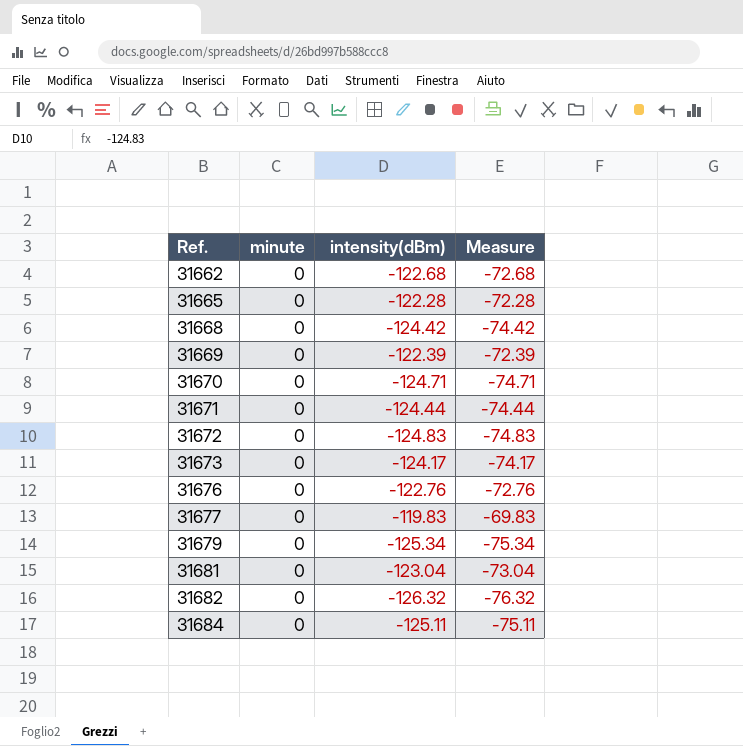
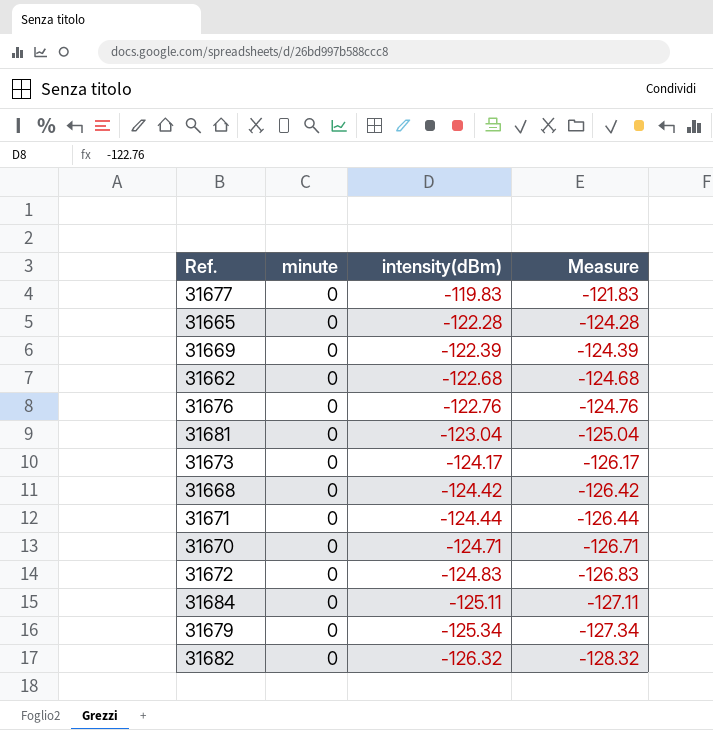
row order: Ref. ascending -> intensity(dBm) descending
column Measure | formula: [intensity(dBm)] + 50 -> [intensity(dBm)] - 2

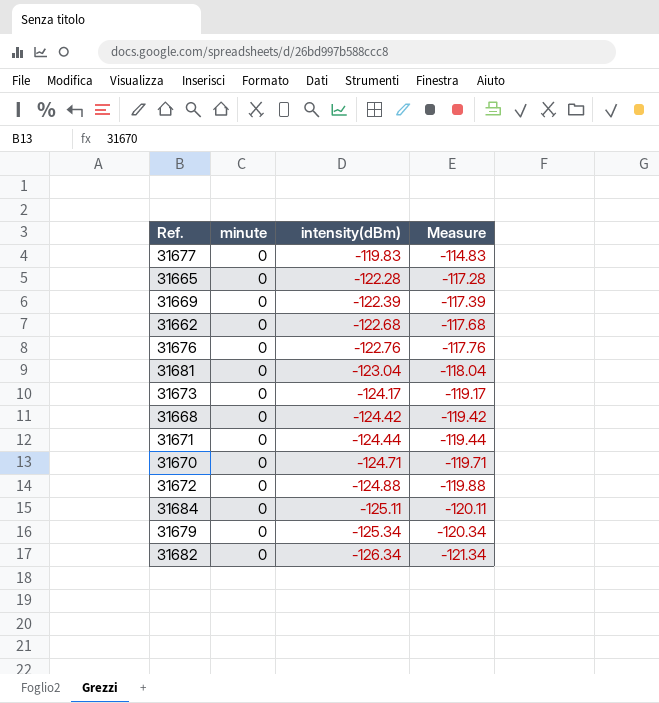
column Measure | formula: [intensity(dBm)] - 2 -> [intensity(dBm)] + 5
31672 | intensity(dBm): -124.83 -> -124.88
31682 | intensity(dBm): -126.32 -> -126.34

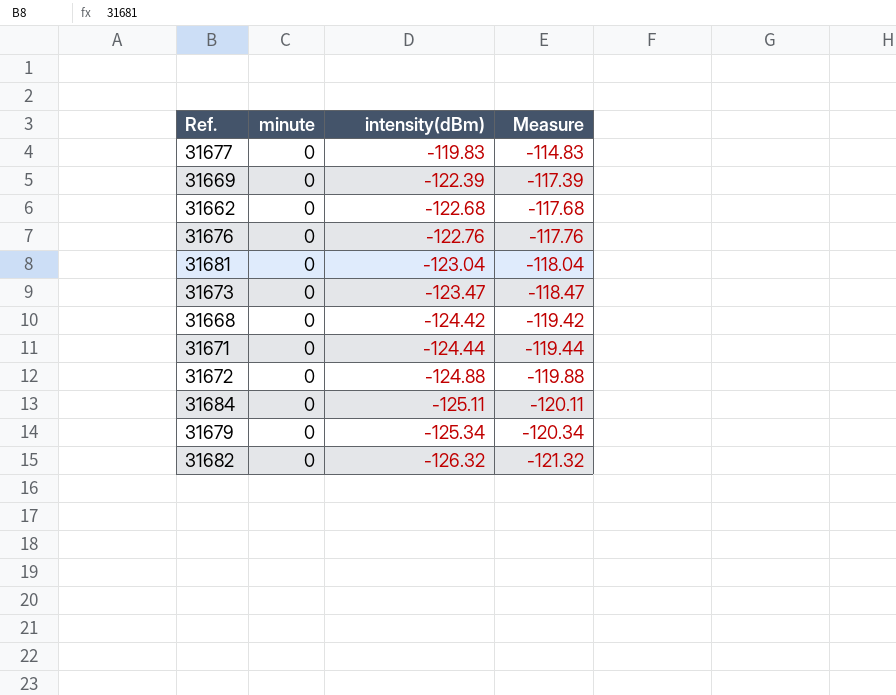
row 31665: 0 | -122.28 | -117.28 -> none
row 31670: 0 | -124.71 | -119.71 -> none
31673 | intensity(dBm): -124.17 -> -123.47
31673 | Measure: -119.17 -> -118.47
31682 | intensity(dBm): -126.34 -> -126.32
31682 | Measure: -121.34 -> -121.32

